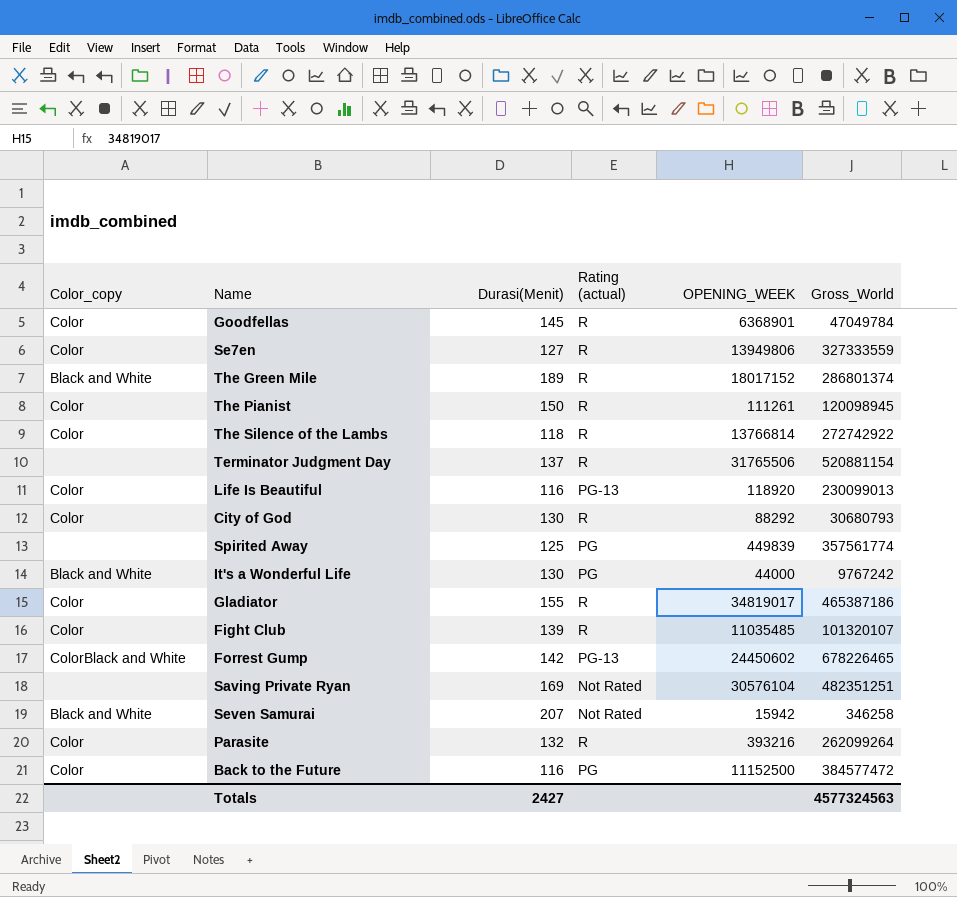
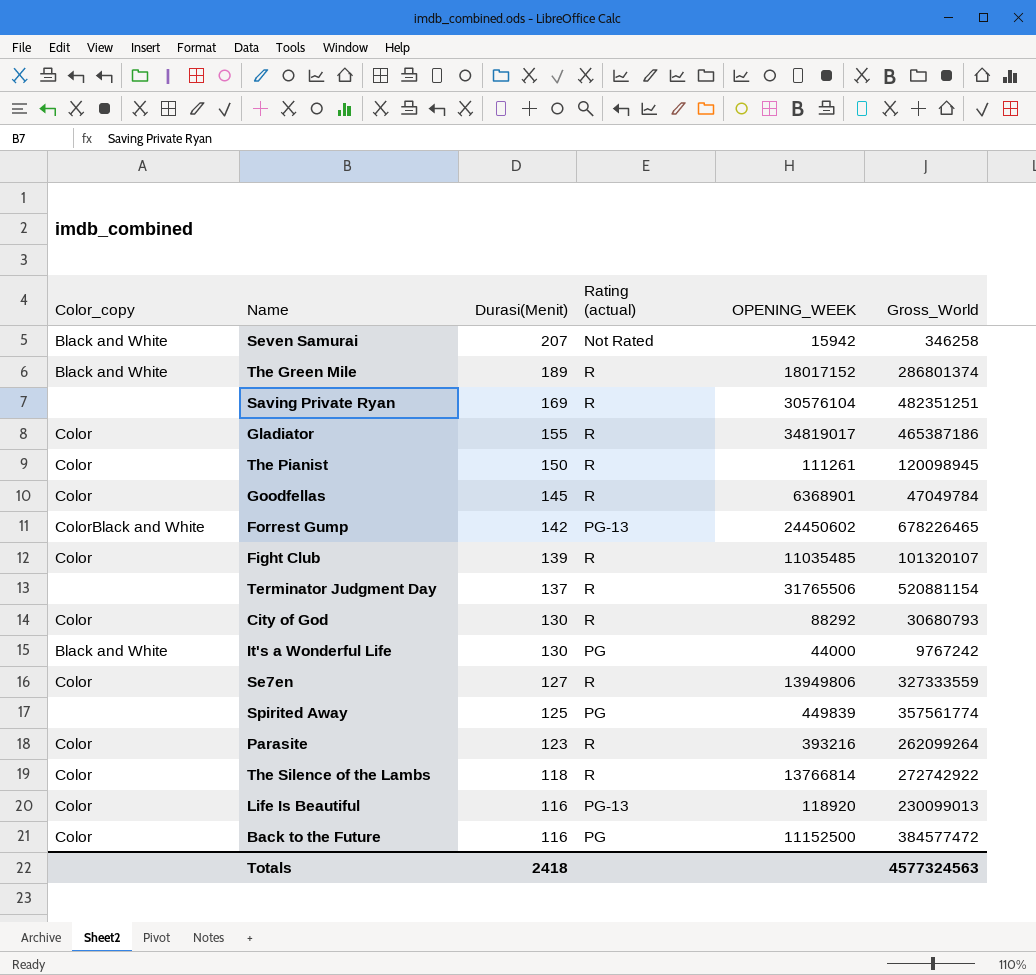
row order: none -> Durasi(Menit) descending
Saving Private Ryan | Rating (actual): Not Rated -> R
Parasite | Durasi(Menit): 132 -> 123
Totals | Durasi(Menit): 2427 -> 2418

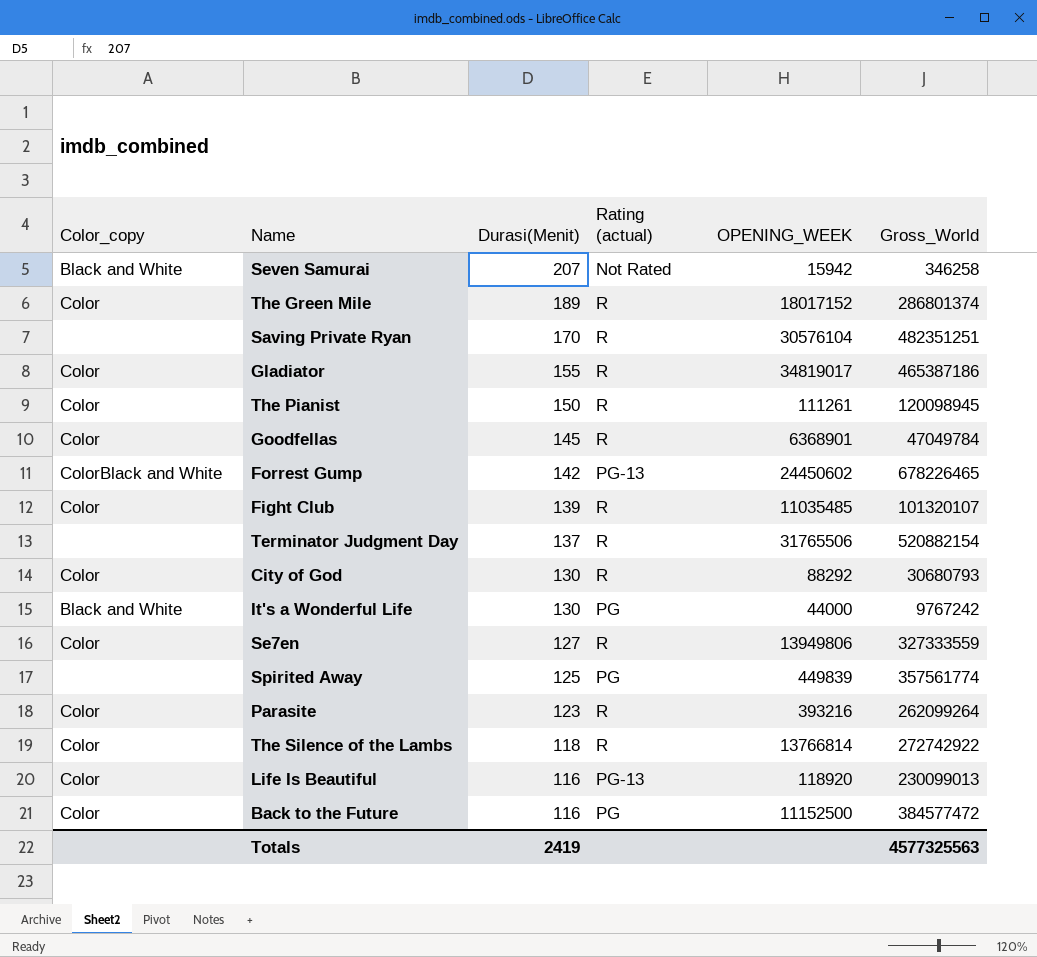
The Green Mile | Color_copy: Black and White -> Color
Saving Private Ryan | Durasi(Menit): 169 -> 170
Terminator Judgment Day | Gross_World: 520881154 -> 520882154
Totals | Durasi(Menit): 2418 -> 2419
Totals | Gross_World: 4577324563 -> 4577325563

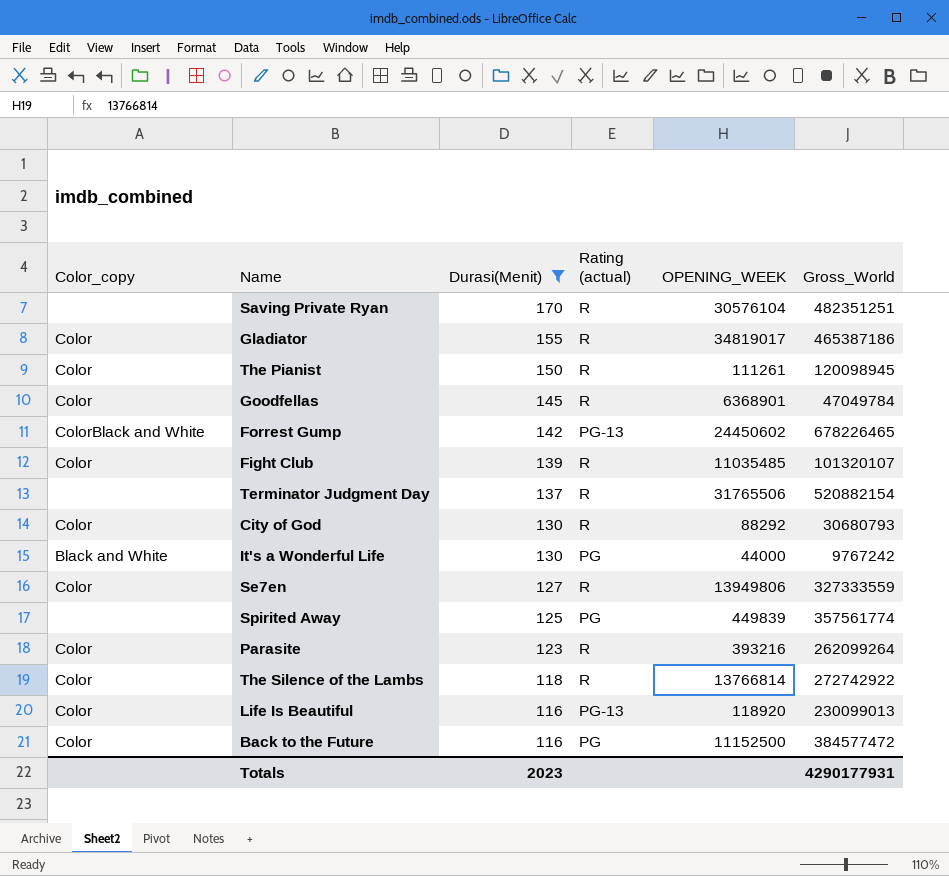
filter: none -> Durasi(Menit) <= 170
Totals | Durasi(Menit): 2419 -> 2023
Totals | Gross_World: 4577325563 -> 4290177931

